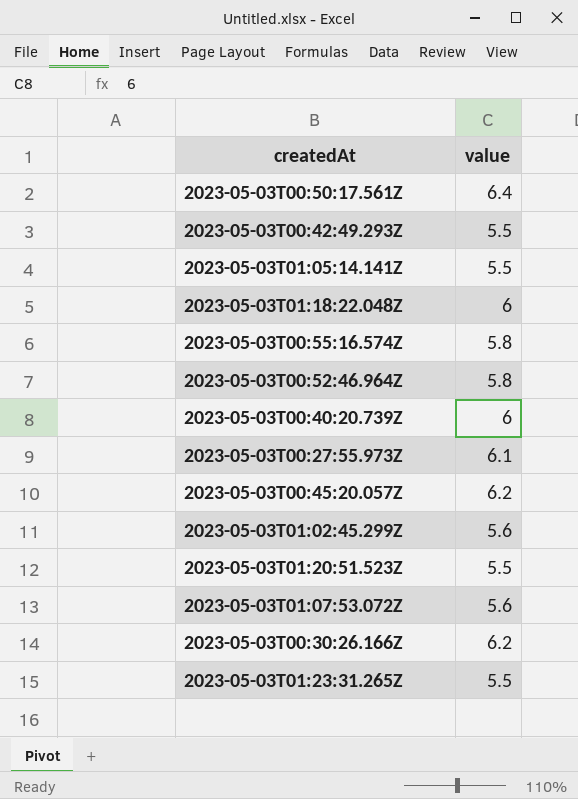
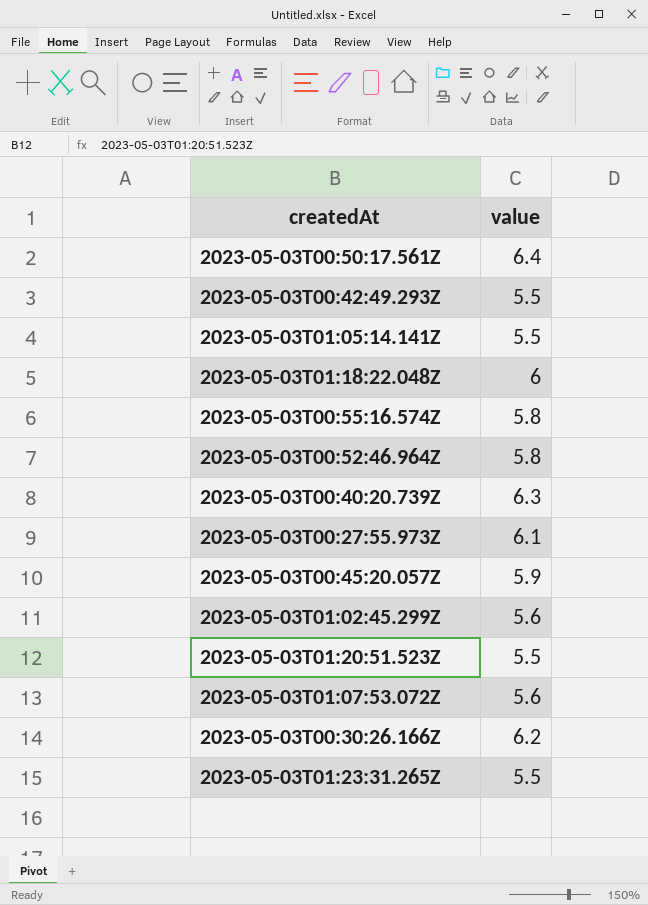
2023-05-03T00:40:20.739Z | value: 6 -> 6.3
2023-05-03T00:45:20.057Z | value: 6.2 -> 5.9

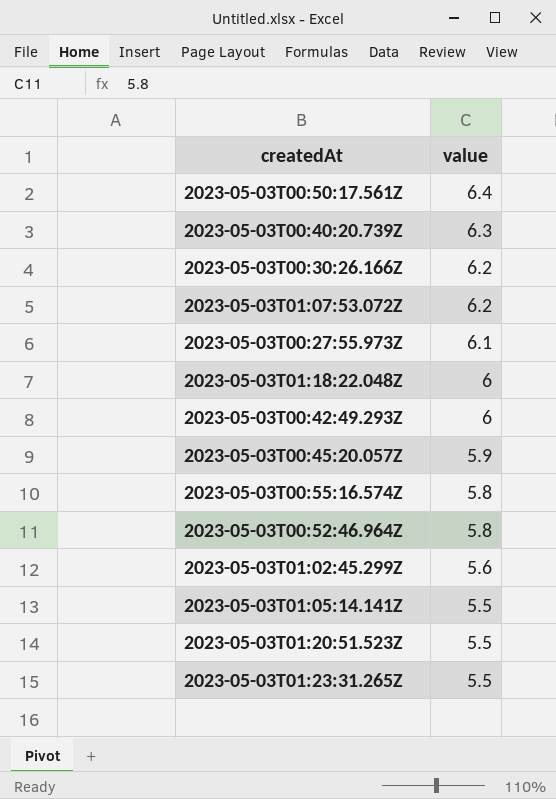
row order: none -> value descending
2023-05-03T01:07:53.072Z | value: 5.6 -> 6.2
2023-05-03T00:42:49.293Z | value: 5.5 -> 6

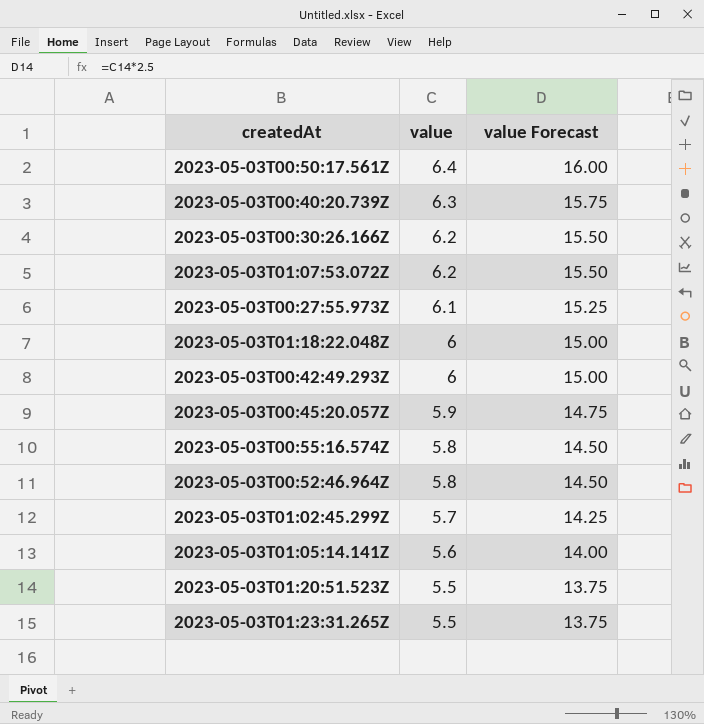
column value Forecast | formula: none -> [value] * 2.5
2023-05-03T01:02:45.299Z | value: 5.6 -> 5.7
2023-05-03T01:05:14.141Z | value: 5.5 -> 5.6

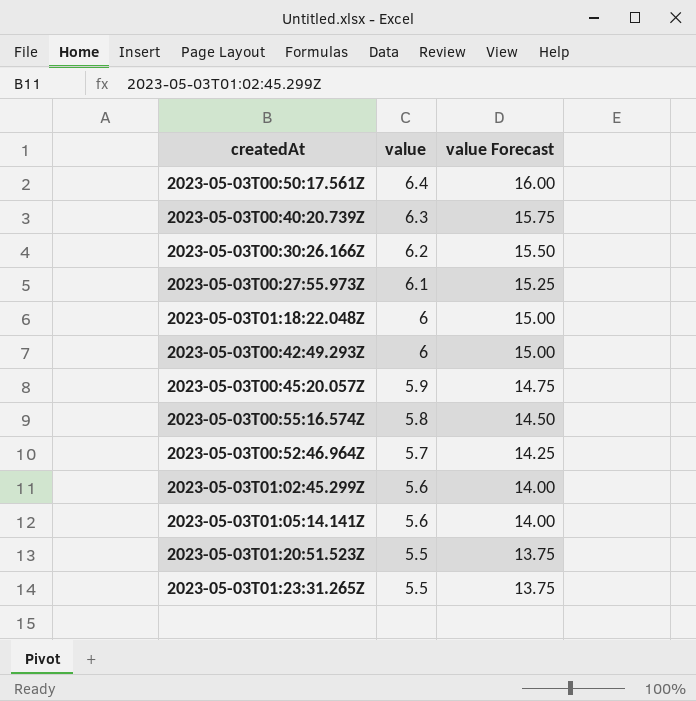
row 2023-05-03T01:07:53.072Z: 6.2 | 15.50 -> none
2023-05-03T00:52:46.964Z | value: 5.8 -> 5.7
2023-05-03T00:52:46.964Z | value Forecast: 14.50 -> 14.25
2023-05-03T01:02:45.299Z | value: 5.7 -> 5.6
2023-05-03T01:02:45.299Z | value Forecast: 14.25 -> 14.00

